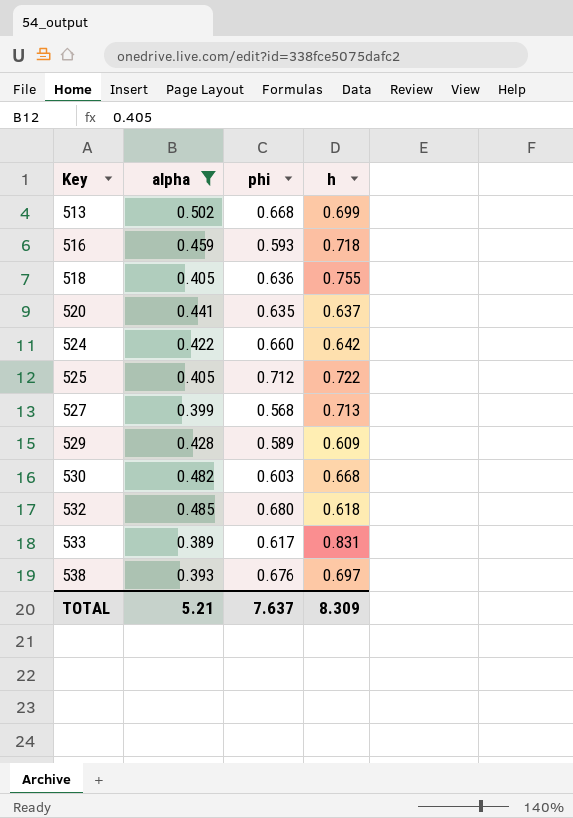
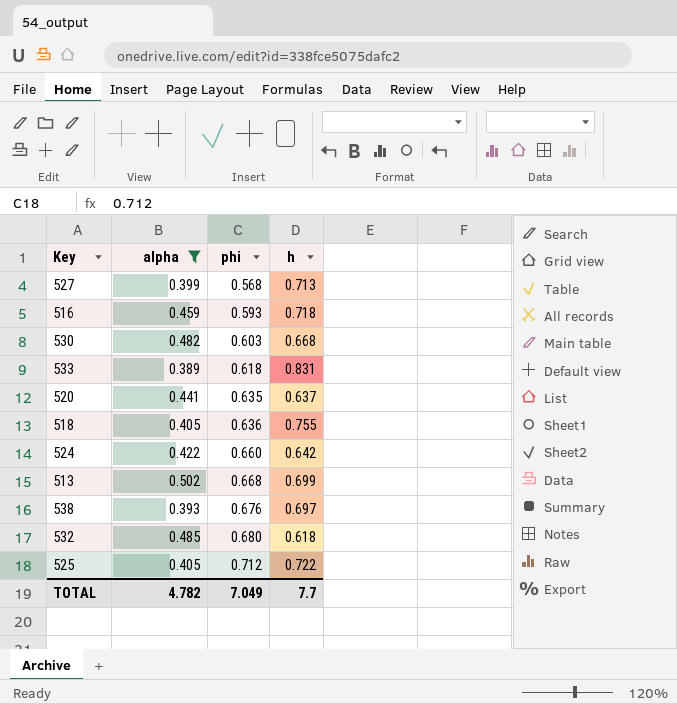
row order: Key ascending -> phi ascending
row 529: 0.428 | 0.589 | 0.609 -> none
533 | phi: 0.617 -> 0.618
TOTAL | alpha: 5.21 -> 4.782
TOTAL | phi: 7.637 -> 7.049
TOTAL | h: 8.309 -> 7.7

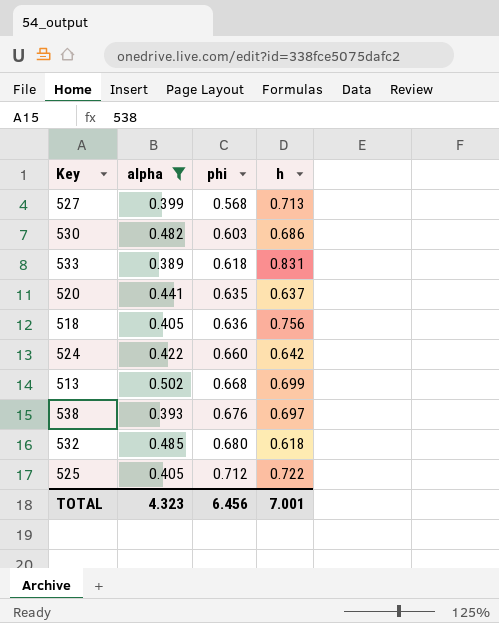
row 516: 0.459 | 0.593 | 0.718 -> none
530 | h: 0.668 -> 0.686
518 | h: 0.755 -> 0.756
TOTAL | alpha: 4.782 -> 4.323
TOTAL | phi: 7.049 -> 6.456
TOTAL | h: 7.7 -> 7.001

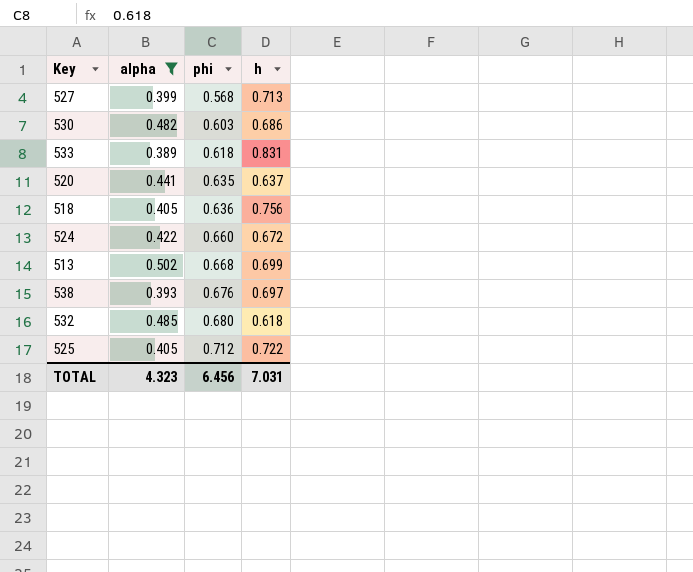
524 | h: 0.642 -> 0.672
TOTAL | h: 7.001 -> 7.031

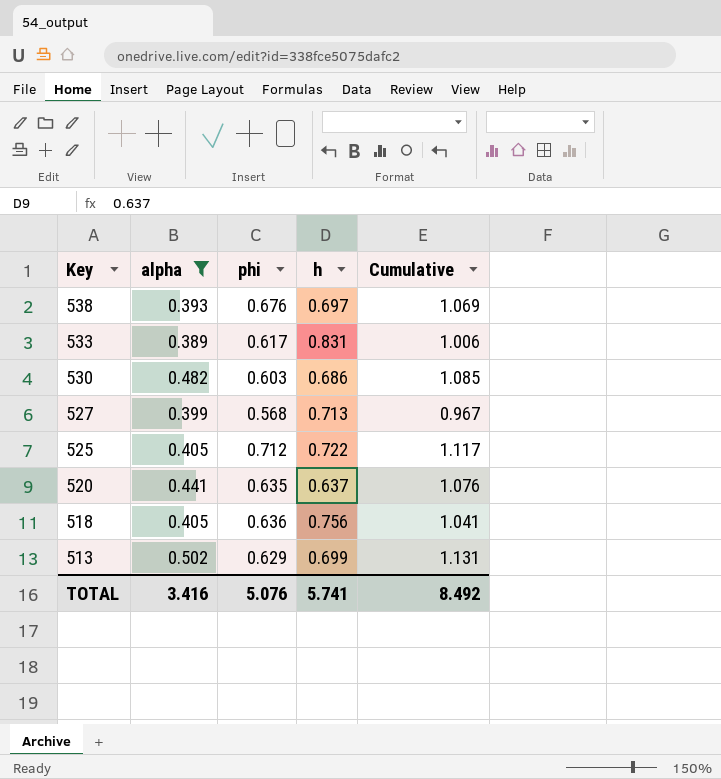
row order: phi ascending -> Key descending
column Cumulative | formula: none -> [alpha] + [phi]
row 524: 0.422 | 0.660 | 0.672 -> none
row 532: 0.485 | 0.680 | 0.618 -> none
533 | phi: 0.618 -> 0.617
513 | phi: 0.668 -> 0.629
TOTAL | alpha: 4.323 -> 3.416
TOTAL | phi: 6.456 -> 5.076
TOTAL | h: 7.031 -> 5.741

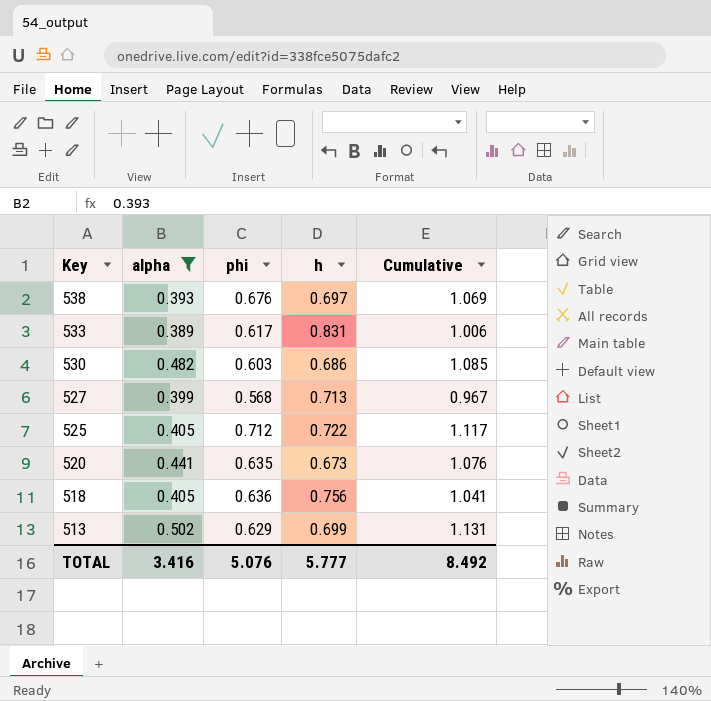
520 | h: 0.637 -> 0.673
TOTAL | h: 5.741 -> 5.777

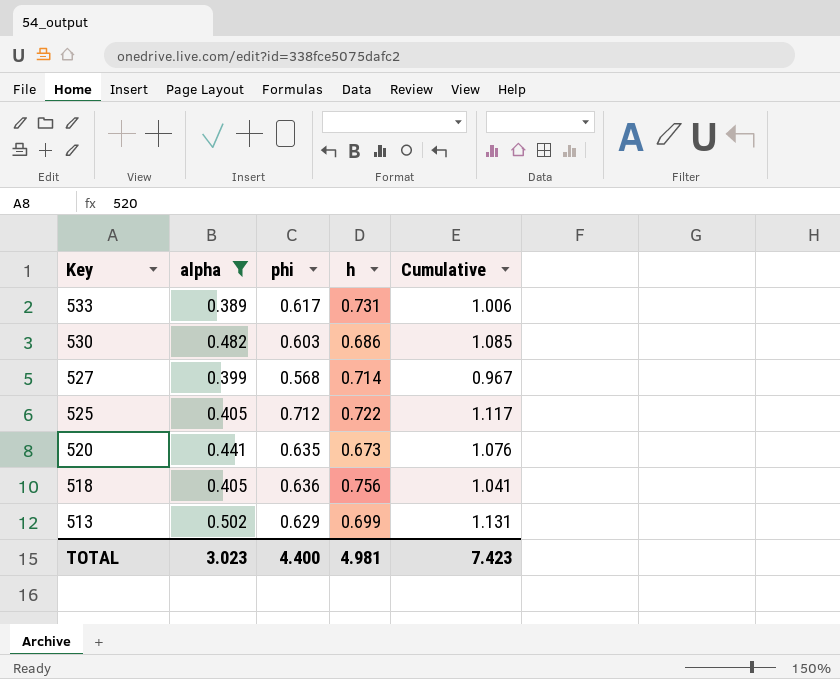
row 538: 0.393 | 0.676 | 0.697 | 1.069 -> none
533 | h: 0.831 -> 0.731
527 | h: 0.713 -> 0.714
TOTAL | alpha: 3.416 -> 3.023
TOTAL | phi: 5.076 -> 4.400
TOTAL | h: 5.777 -> 4.981
TOTAL | Cumulative: 8.492 -> 7.423

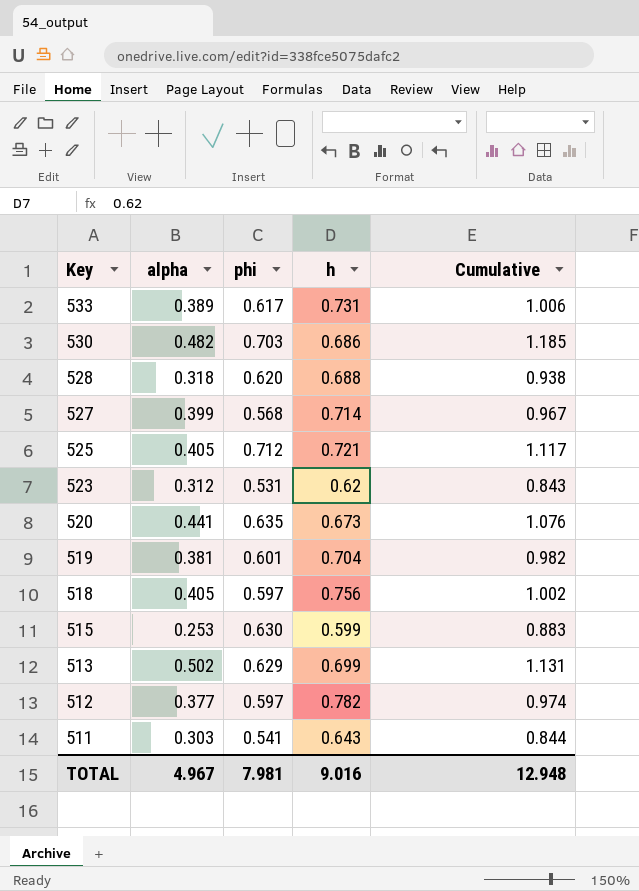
filter: alpha >= 0.389 -> none
530 | phi: 0.603 -> 0.703
530 | Cumulative: 1.085 -> 1.185
525 | h: 0.722 -> 0.721
518 | phi: 0.636 -> 0.597
518 | Cumulative: 1.041 -> 1.002
TOTAL | alpha: 3.023 -> 4.967
TOTAL | phi: 4.400 -> 7.981
TOTAL | h: 4.981 -> 9.016
TOTAL | Cumulative: 7.423 -> 12.948

